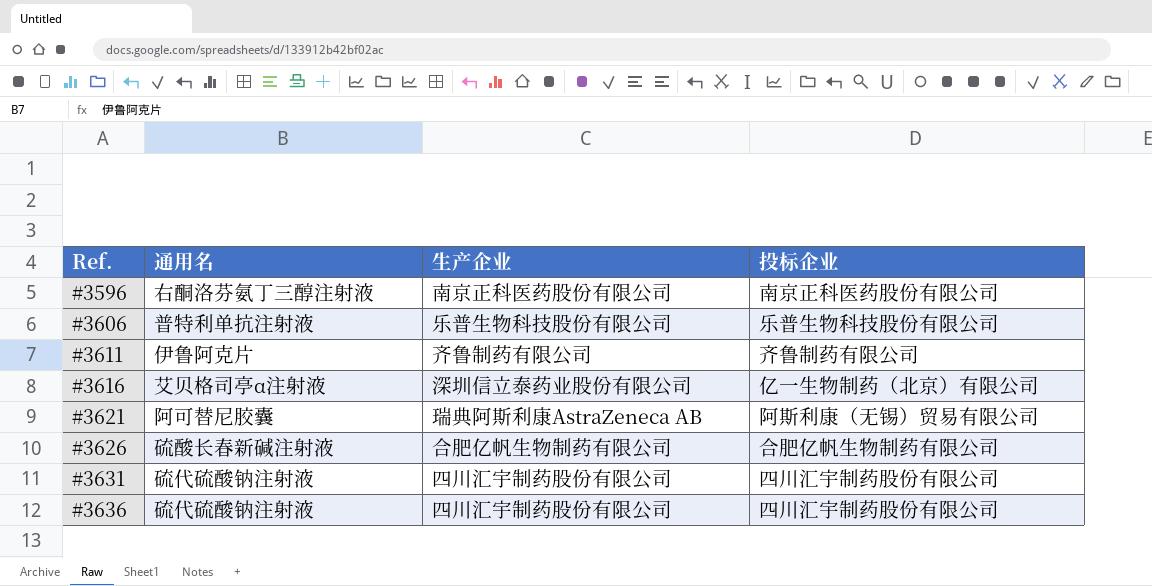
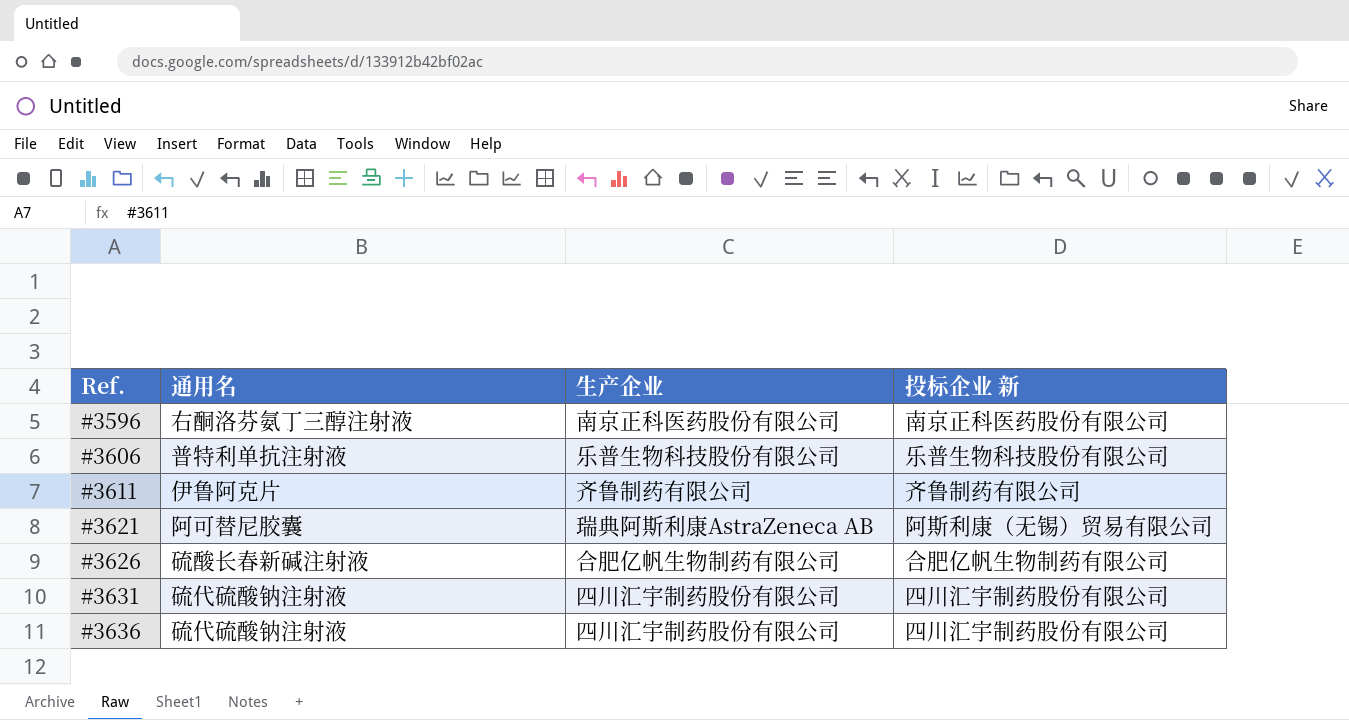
column name: 投标企业 -> 投标企业 新
row #3616: 艾贝格司亭α注射液 | 深圳信立泰药业股份有限公司 | 亿一生物制药（北京）有限公司 -> none

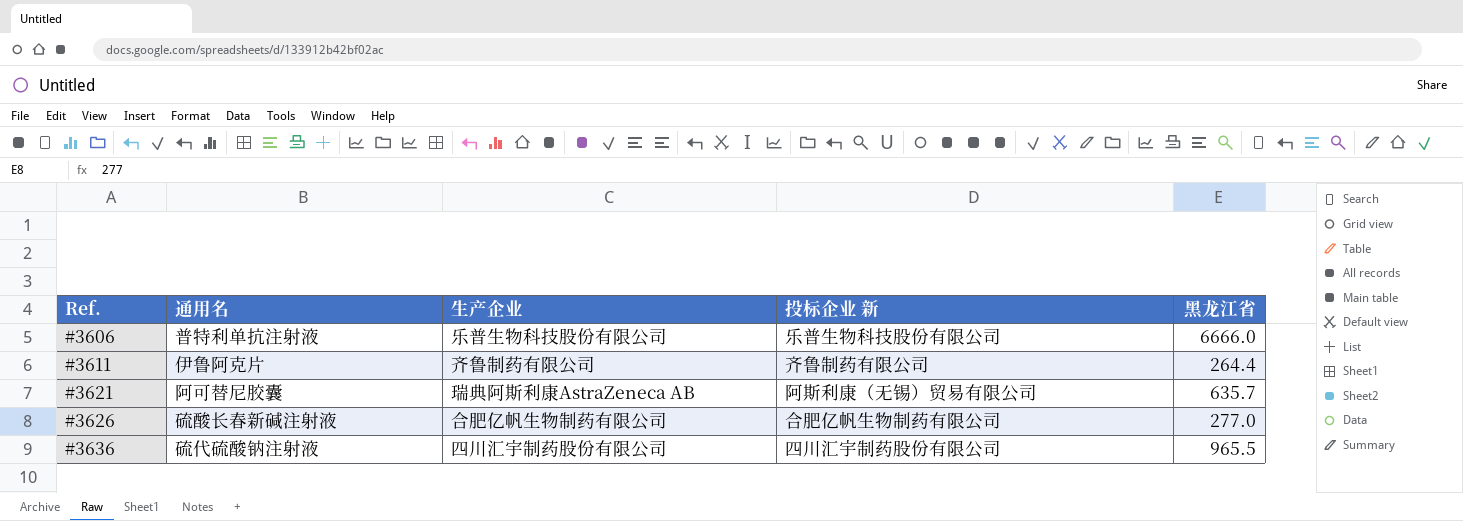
column 黑龙江省 | position: none -> 5
row #3596: 右酮洛芬氨丁三醇注射液 | 南京正科医药股份有限公司 | 南京正科医药股份有限公司 -> none
row #3631: 硫代硫酸钠注射液 | 四川汇宇制药股份有限公司 | 四川汇宇制药股份有限公司 -> none

